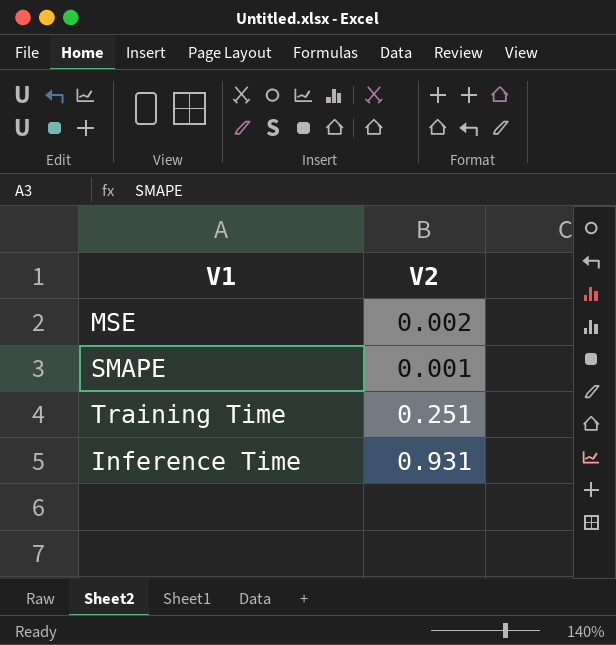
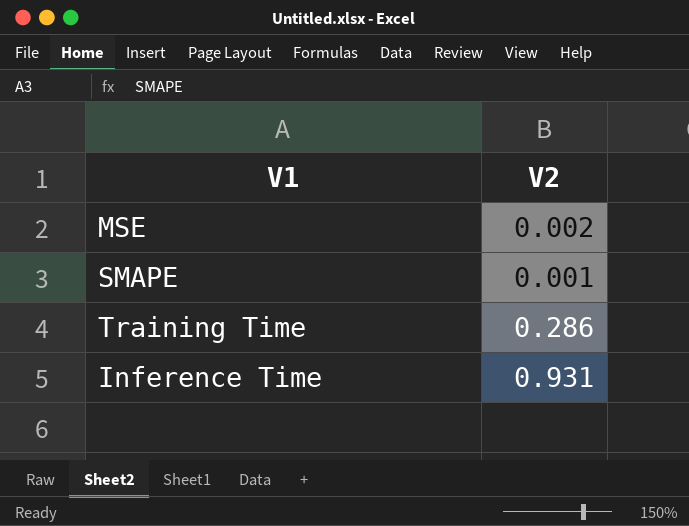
Training Time | V2: 0.251 -> 0.286

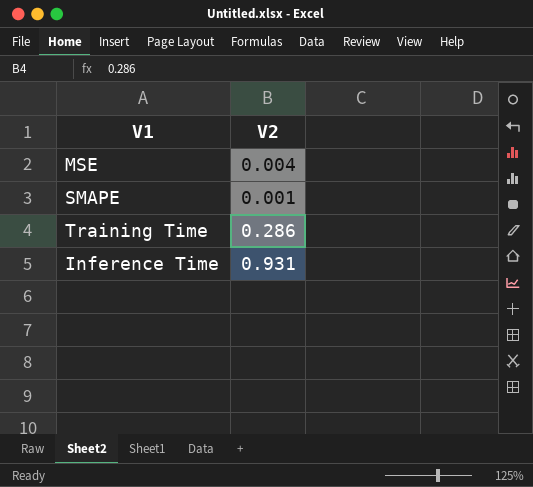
MSE | V2: 0.002 -> 0.004

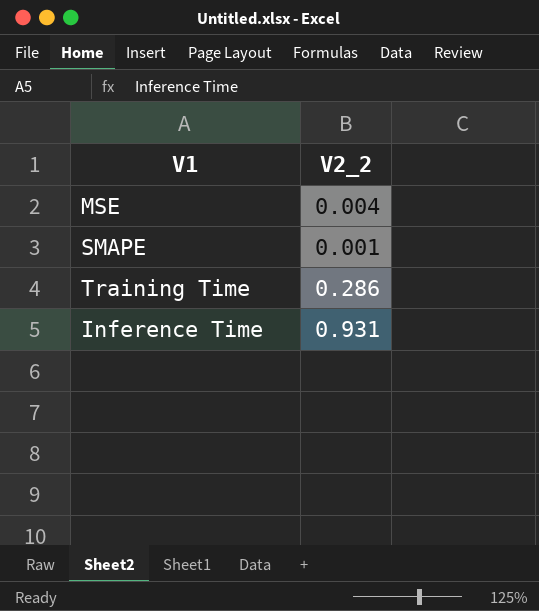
column name: V2 -> V2_2

